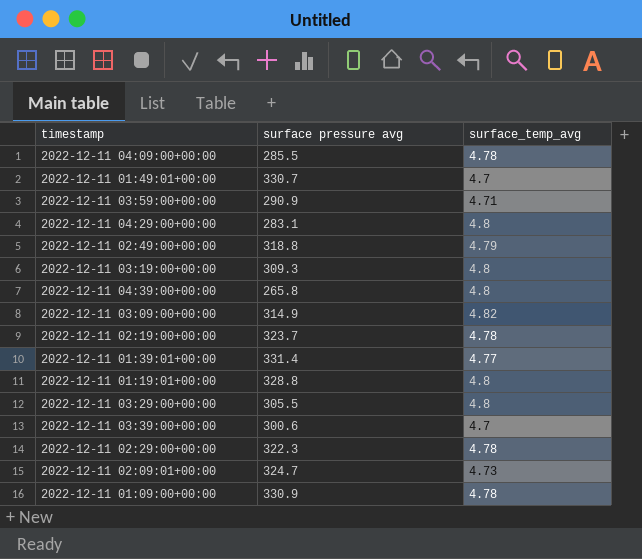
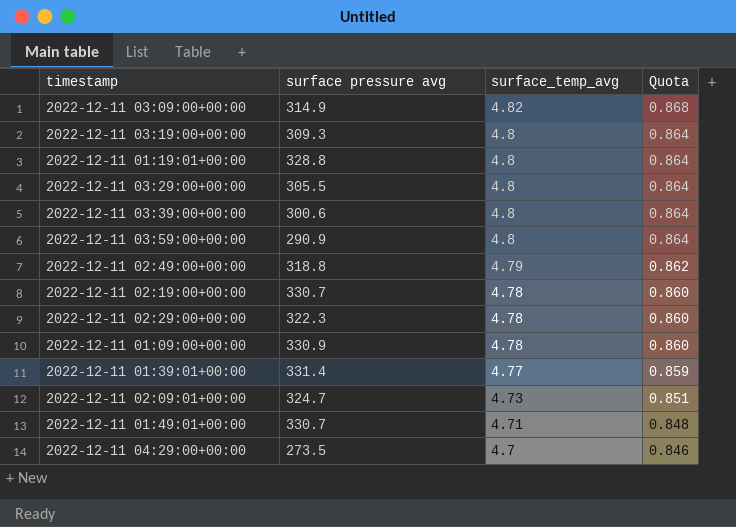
row order: none -> surface_temp_avg descending
column Quota | formula: none -> [surface_temp_avg] * 0.18
row 2022-12-11 04:09:00+00:00: 285.5 | 4.78 -> none
row 2022-12-11 04:39:00+00:00: 265.8 | 4.8 -> none
2022-12-11 03:39:00+00:00 | surface_temp_avg: 4.7 -> 4.8
2022-12-11 03:59:00+00:00 | surface_temp_avg: 4.71 -> 4.8
2022-12-11 02:19:00+00:00 | surface pressure avg: 323.7 -> 330.7
2022-12-11 01:49:01+00:00 | surface_temp_avg: 4.7 -> 4.71
2022-12-11 04:29:00+00:00 | surface pressure avg: 283.1 -> 273.5
2022-12-11 04:29:00+00:00 | surface_temp_avg: 4.8 -> 4.7

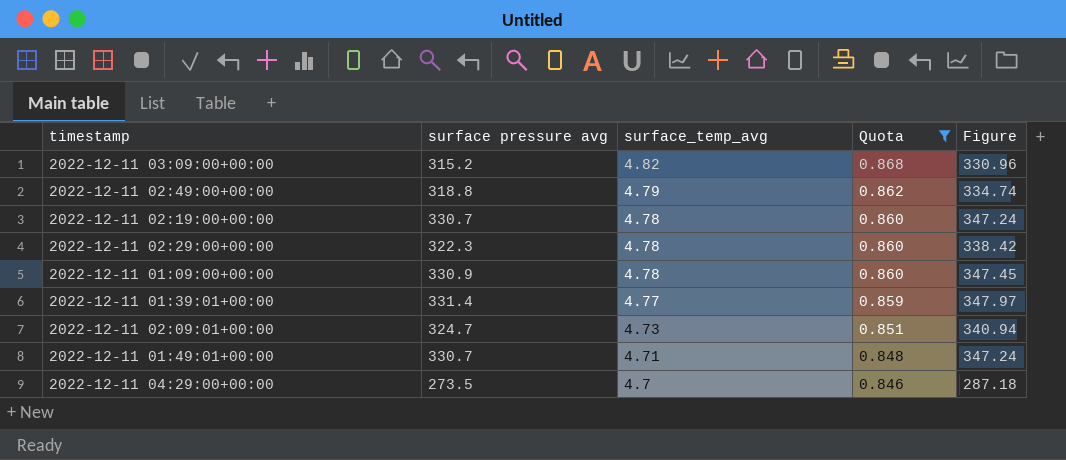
filter: none -> Quota != 0.864
column Figure | formula: none -> [surface pressure avg] * 1.05
2022-12-11 03:09:00+00:00 | surface pressure avg: 314.9 -> 315.2

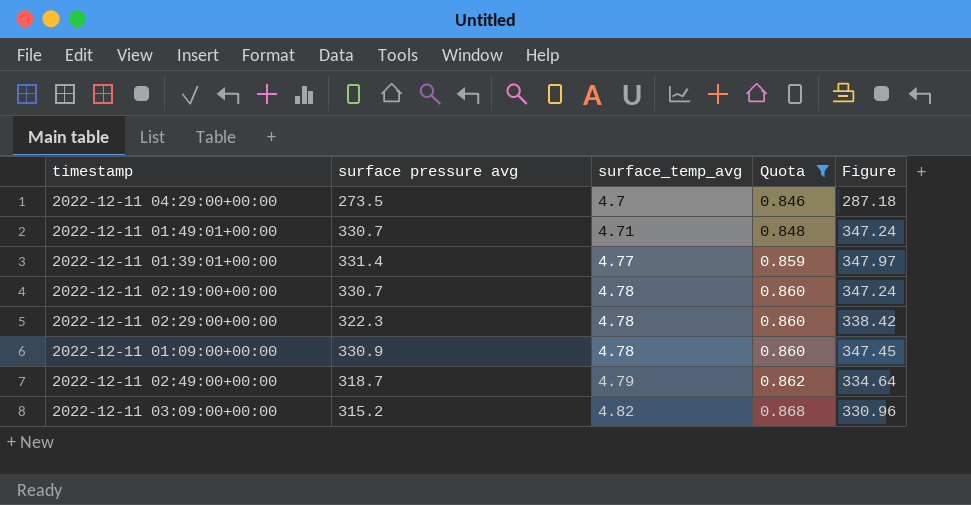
row order: surface_temp_avg descending -> surface_temp_avg ascending
row 2022-12-11 02:09:01+00:00: 324.7 | 4.73 | 0.851 | 340.94 -> none
2022-12-11 02:49:00+00:00 | surface pressure avg: 318.8 -> 318.7
2022-12-11 02:49:00+00:00 | Figure: 334.74 -> 334.64

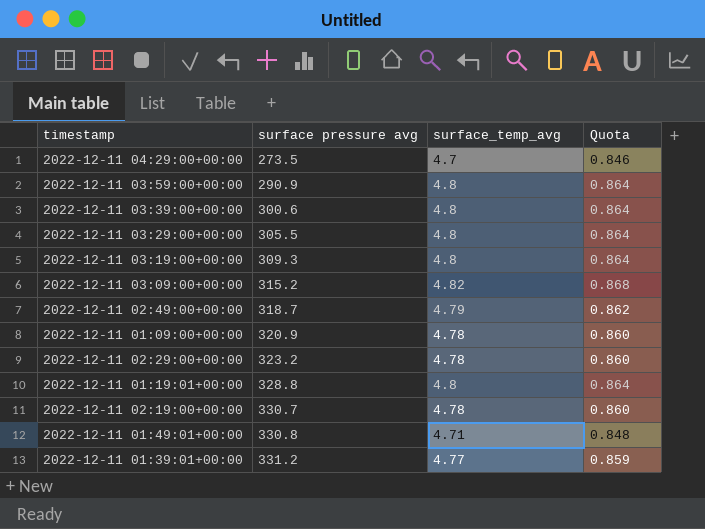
filter: Quota != 0.864 -> none
row order: surface_temp_avg ascending -> surface pressure avg ascending
column Figure | formula: [surface pressure avg] * 1.05 -> none
2022-12-11 01:09:00+00:00 | surface pressure avg: 330.9 -> 320.9
2022-12-11 02:29:00+00:00 | surface pressure avg: 322.3 -> 323.2
2022-12-11 01:49:01+00:00 | surface pressure avg: 330.7 -> 330.8
2022-12-11 01:39:01+00:00 | surface pressure avg: 331.4 -> 331.2

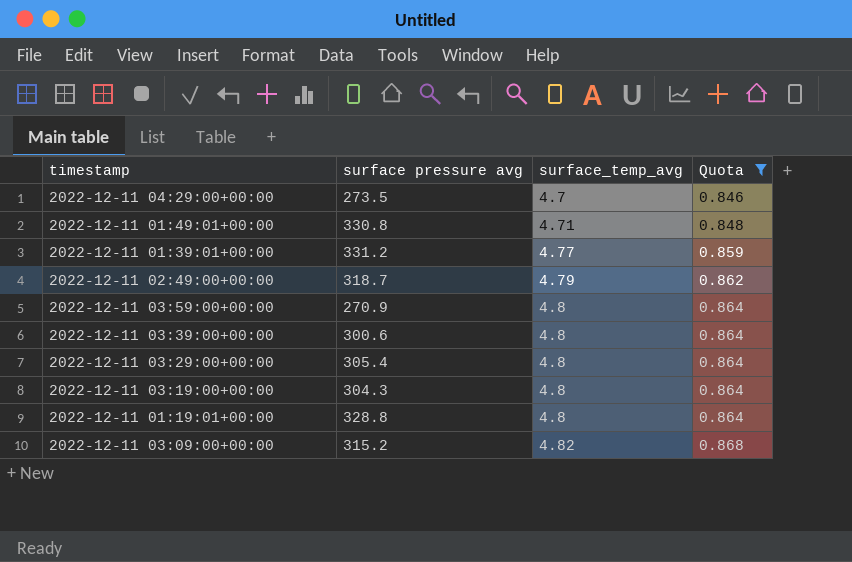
filter: none -> Quota != 0.860
row order: surface pressure avg ascending -> surface_temp_avg ascending
2022-12-11 03:59:00+00:00 | surface pressure avg: 290.9 -> 270.9
2022-12-11 03:29:00+00:00 | surface pressure avg: 305.5 -> 305.4
2022-12-11 03:19:00+00:00 | surface pressure avg: 309.3 -> 304.3

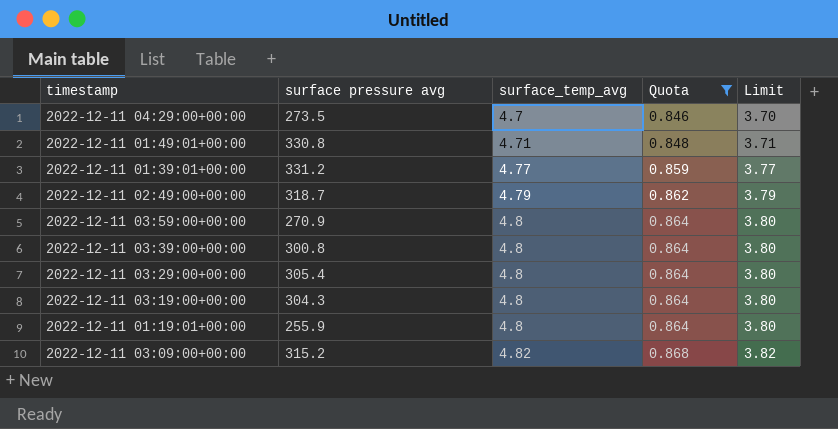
column Limit | formula: none -> [surface_temp_avg] - 1
2022-12-11 03:39:00+00:00 | surface pressure avg: 300.6 -> 300.8
2022-12-11 01:19:01+00:00 | surface pressure avg: 328.8 -> 255.9

